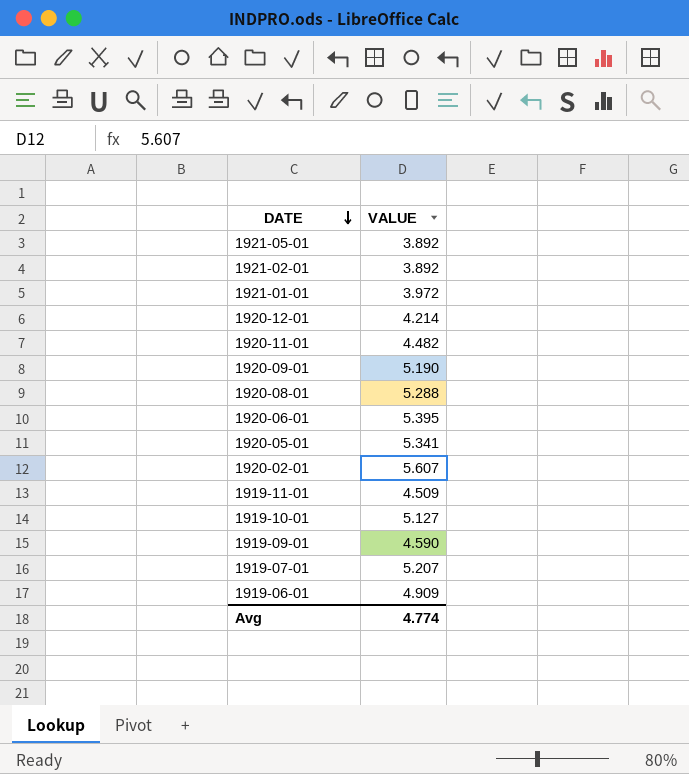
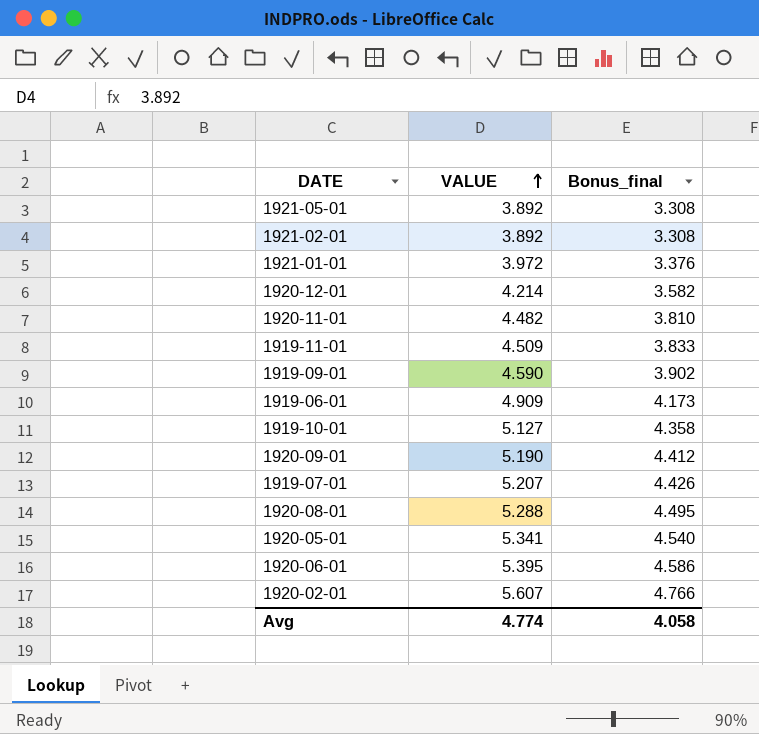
row order: DATE descending -> VALUE ascending
column Bonus_final | formula: none -> [VALUE] * 0.85

